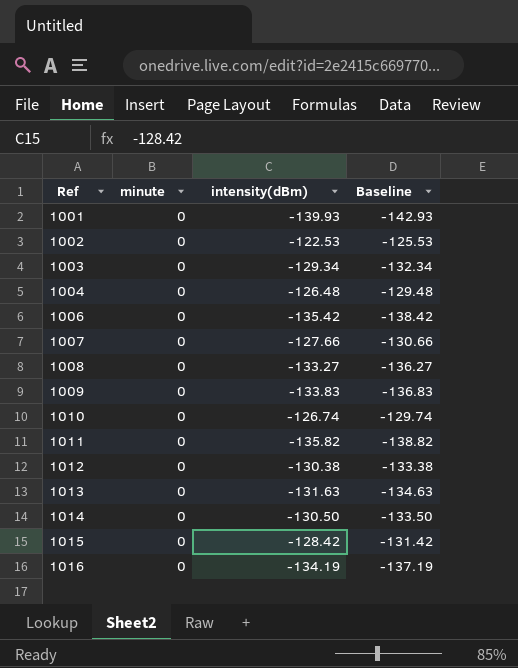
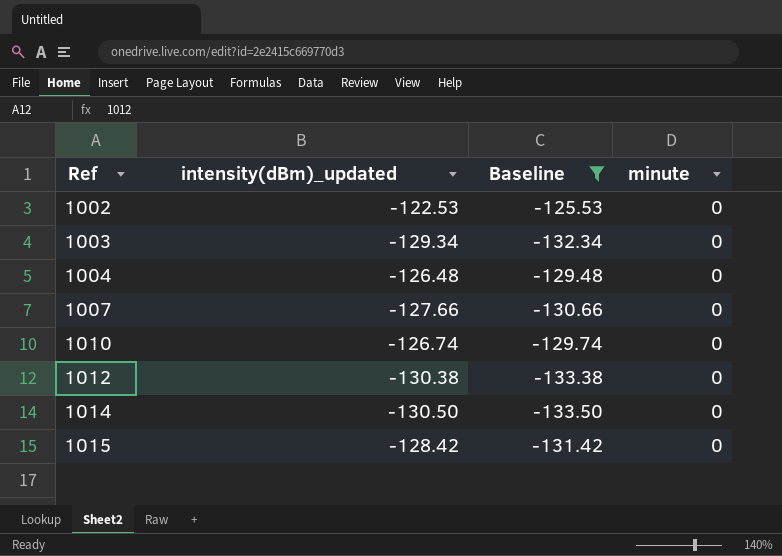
filter: none -> Baseline >= -133.50
column name: intensity(dBm) -> intensity(dBm)_updated
column minute | position: 2 -> 4

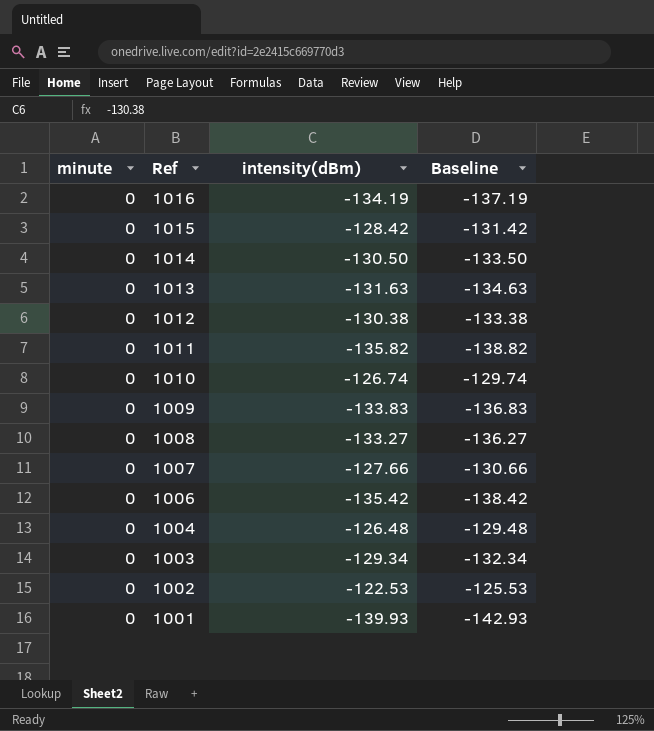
filter: Baseline >= -133.50 -> none
row order: Ref ascending -> Ref descending
column minute | position: 4 -> 1
column name: intensity(dBm)_updated -> intensity(dBm)

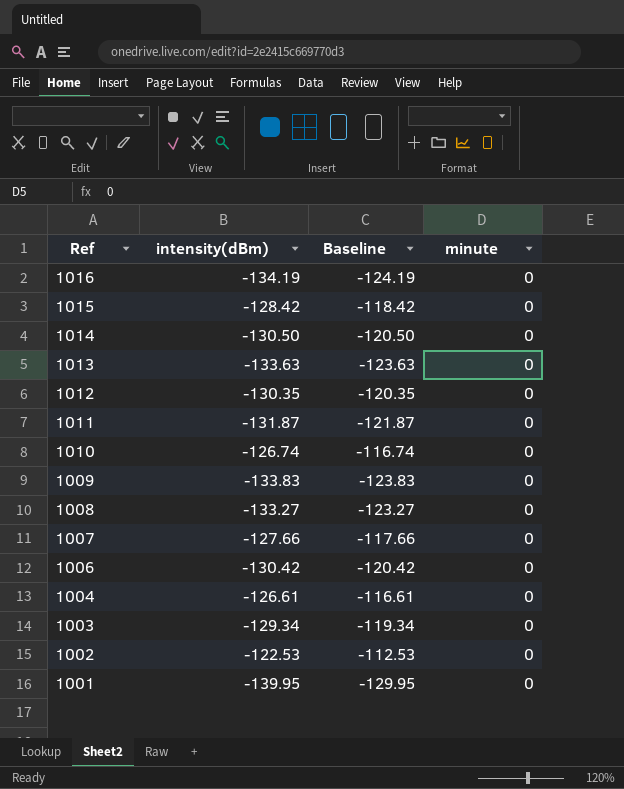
column Baseline | formula: [intensity(dBm)] - 3 -> [intensity(dBm)] + 10
column minute | position: 1 -> 4
1013 | intensity(dBm): -131.63 -> -133.63
1012 | intensity(dBm): -130.38 -> -130.35
1011 | intensity(dBm): -135.82 -> -131.87
1006 | intensity(dBm): -135.42 -> -130.42
1004 | intensity(dBm): -126.48 -> -126.61
1001 | intensity(dBm): -139.93 -> -139.95

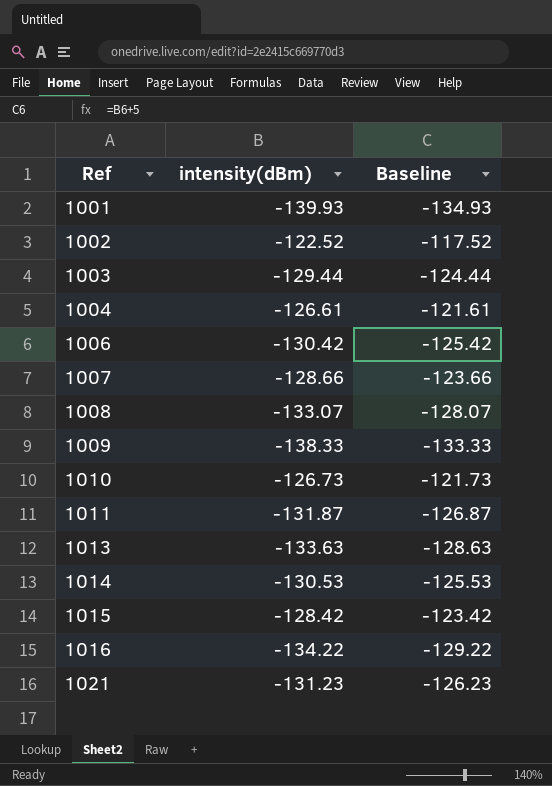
row order: Ref descending -> Ref ascending
column minute | position: 4 -> none
column Baseline | formula: [intensity(dBm)] + 10 -> [intensity(dBm)] + 5
row 1012: -130.35 | -120.35 | 0 -> none
1001 | intensity(dBm): -139.95 -> -139.93
1002 | intensity(dBm): -122.53 -> -122.52
1003 | intensity(dBm): -129.34 -> -129.44
1007 | intensity(dBm): -127.66 -> -128.66
1008 | intensity(dBm): -133.27 -> -133.07
1009 | intensity(dBm): -133.83 -> -138.33
1010 | intensity(dBm): -126.74 -> -126.73
1014 | intensity(dBm): -130.50 -> -130.53
1016 | intensity(dBm): -134.19 -> -134.22
row 1021: none -> -131.23 | -126.23

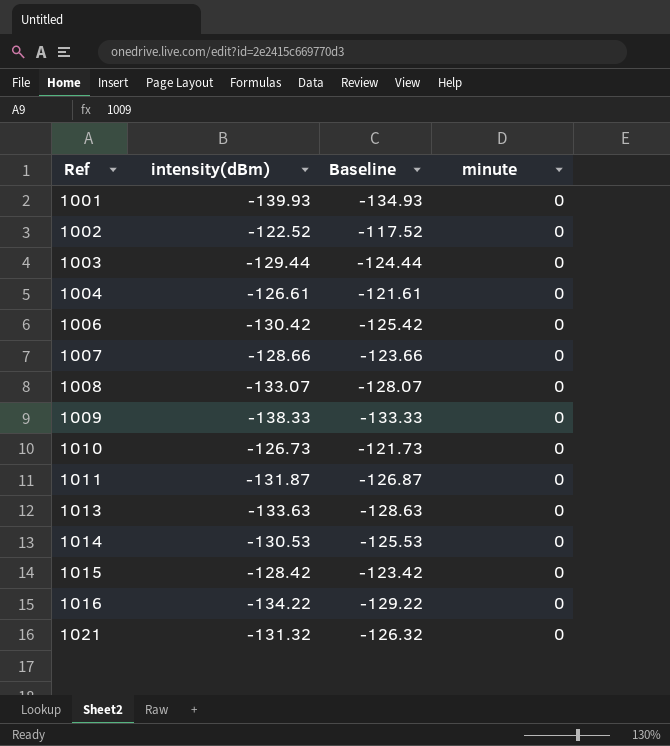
column minute | position: none -> 4
1021 | intensity(dBm): -131.23 -> -131.32
1021 | Baseline: -126.23 -> -126.32

